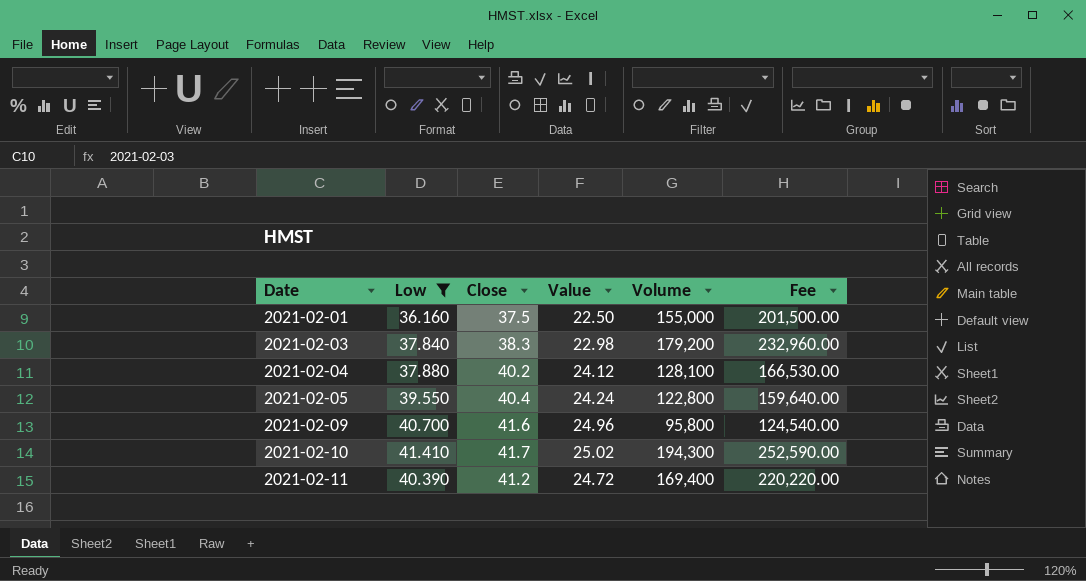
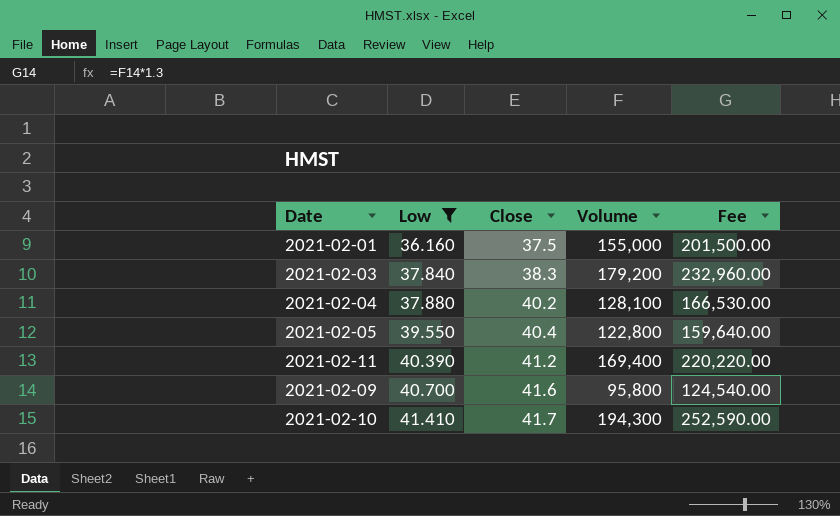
row order: Date ascending -> Low ascending
column Value | formula: [Close] * 0.6 -> none

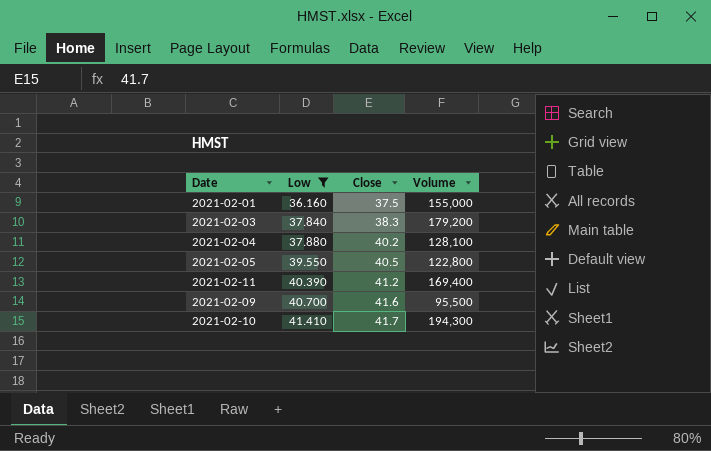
column Fee | formula: [Volume] * 1.3 -> none
2021-02-05 | Close: 40.4 -> 40.5
2021-02-09 | Volume: 95,800 -> 95,500

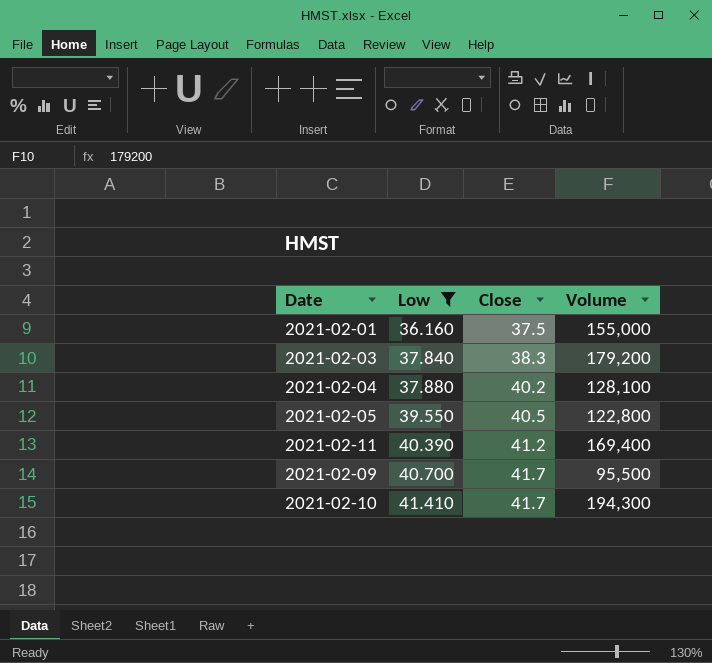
2021-02-09 | Close: 41.6 -> 41.7

